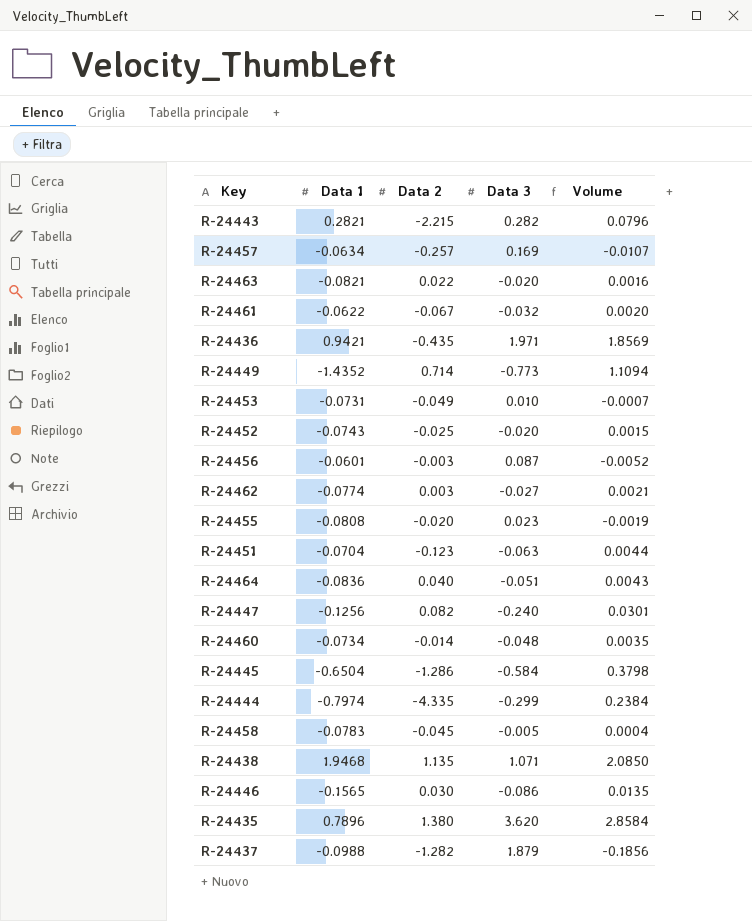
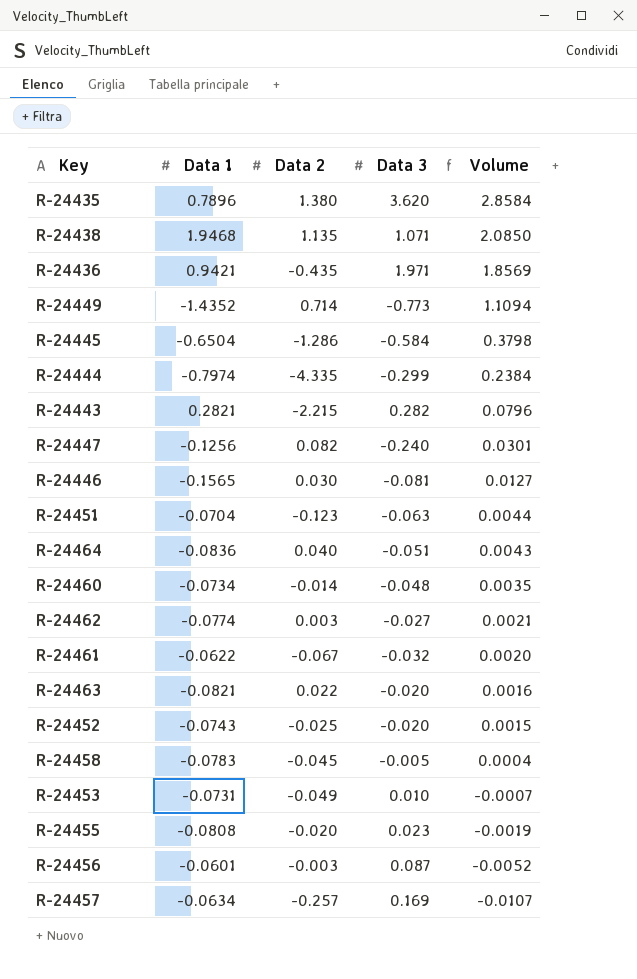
row order: none -> Volume descending
row R-24437: -0.0988 | -1.282 | 1.879 | -0.1856 -> none
R-24446 | Data 3: -0.086 -> -0.081
R-24446 | Volume: 0.0135 -> 0.0127

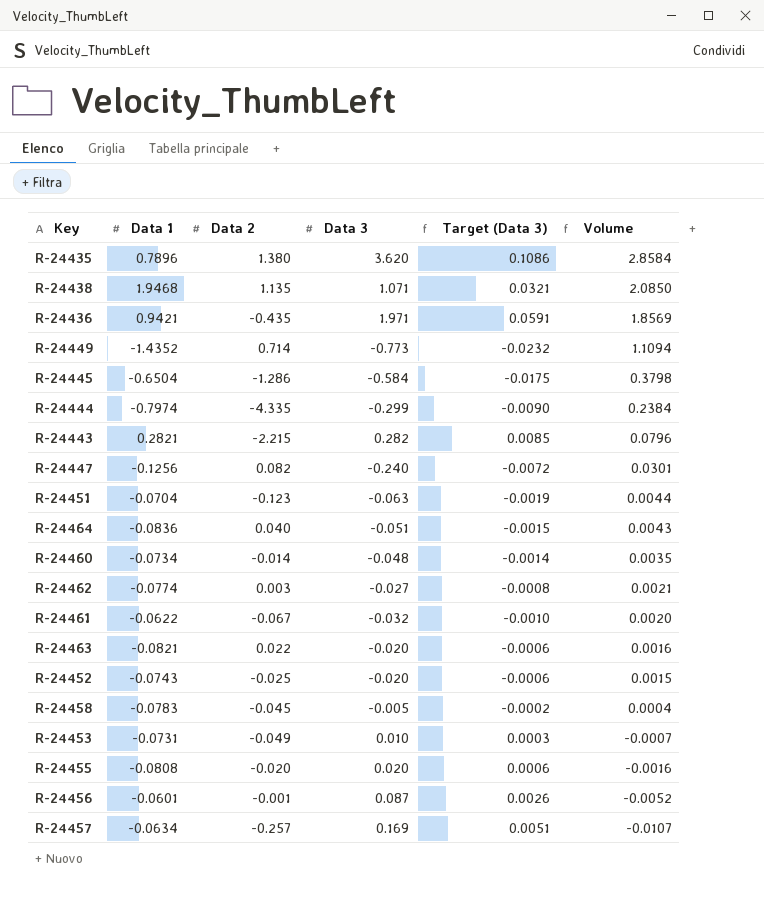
column Target (Data 3) | formula: none -> [Data 3] * 0.03
row R-24446: -0.1565 | 0.030 | -0.081 | 0.0127 -> none
R-24455 | Data 3: 0.023 -> 0.020
R-24455 | Volume: -0.0019 -> -0.0016
R-24456 | Data 2: -0.003 -> -0.001

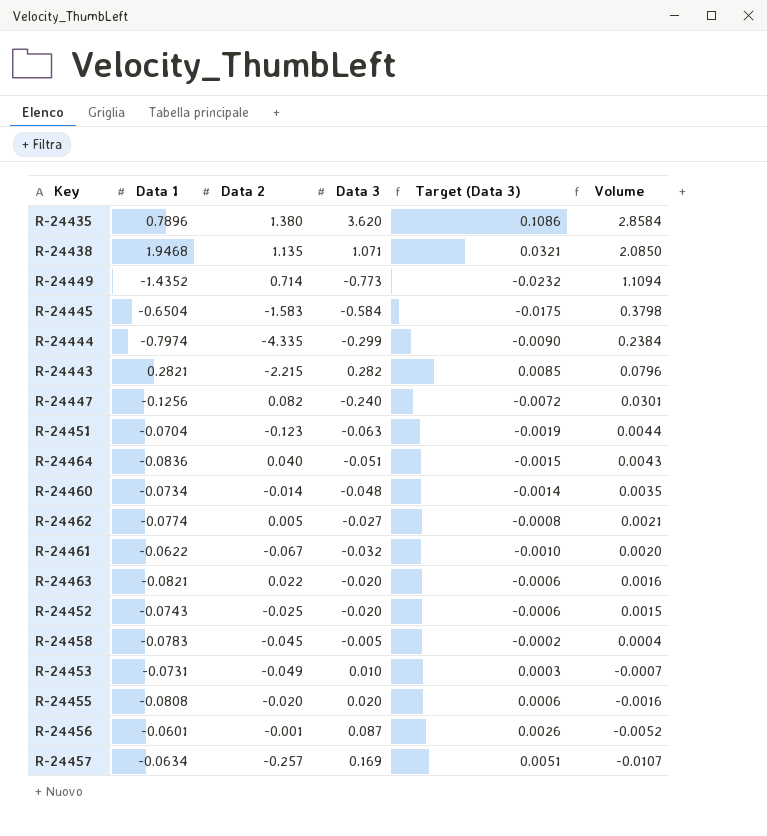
row R-24436: 0.9421 | -0.435 | 1.971 | 0.0591 | 1.8569 -> none
R-24445 | Data 2: -1.286 -> -1.583
R-24462 | Data 2: 0.003 -> 0.005

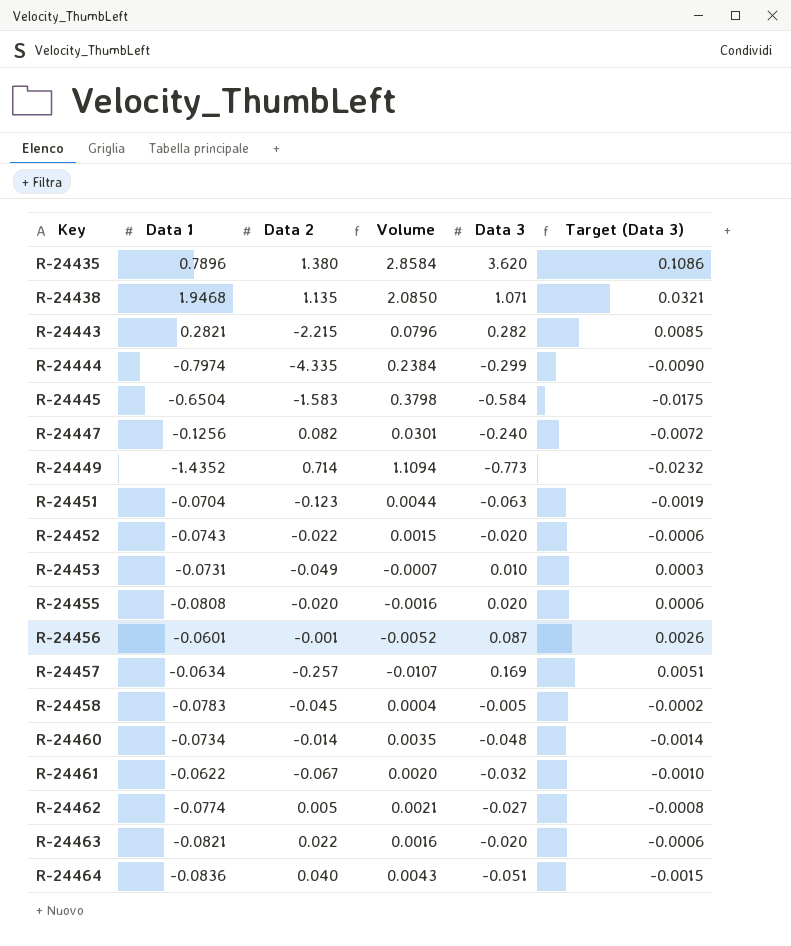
row order: Volume descending -> Key ascending
column Volume | position: 6 -> 4
R-24452 | Data 2: -0.025 -> -0.022

